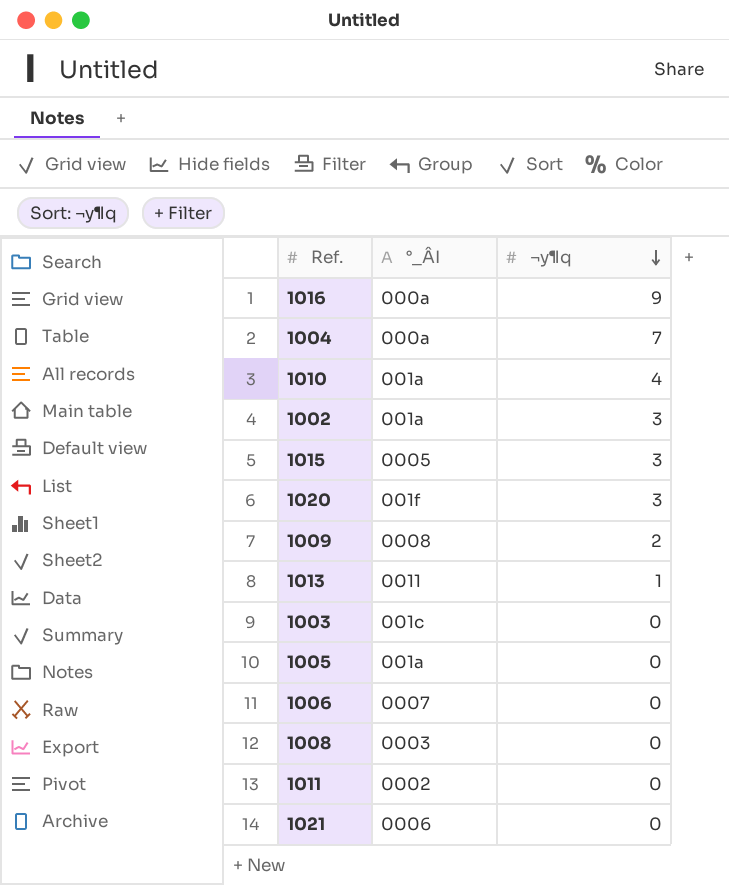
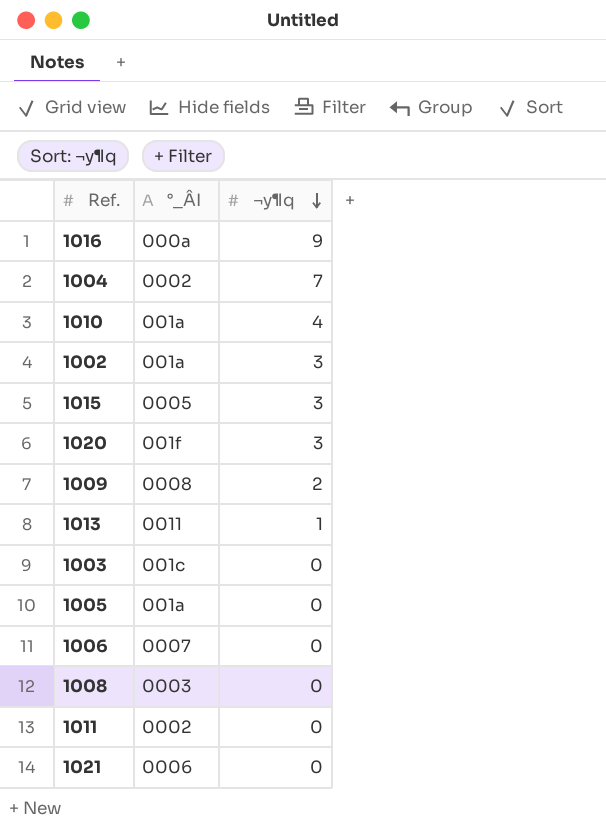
1004 | °_ÂI: 000a -> 0002

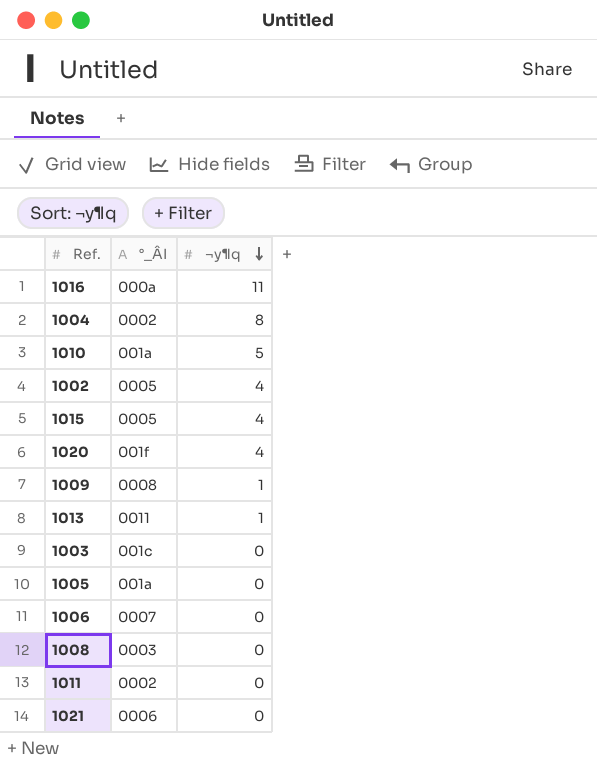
1016 | ¬y¶q: 9 -> 11
1004 | ¬y¶q: 7 -> 8
1010 | ¬y¶q: 4 -> 5
1002 | °_ÂI: 001a -> 0005
1002 | ¬y¶q: 3 -> 4
1015 | ¬y¶q: 3 -> 4
1020 | ¬y¶q: 3 -> 4
1009 | ¬y¶q: 2 -> 1

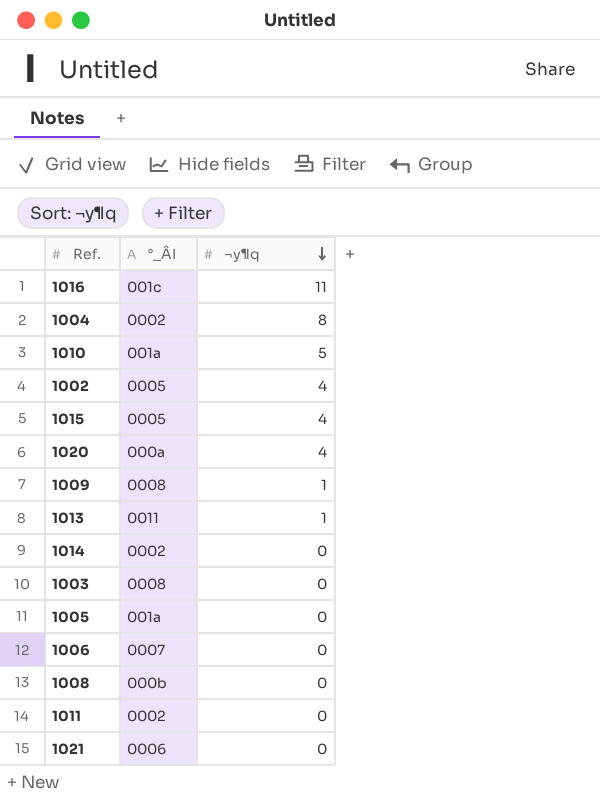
1016 | °_ÂI: 000a -> 001c
1020 | °_ÂI: 001f -> 000a
row 1014: none -> 0002 | 0
1003 | °_ÂI: 001c -> 0008
1008 | °_ÂI: 0003 -> 000b

